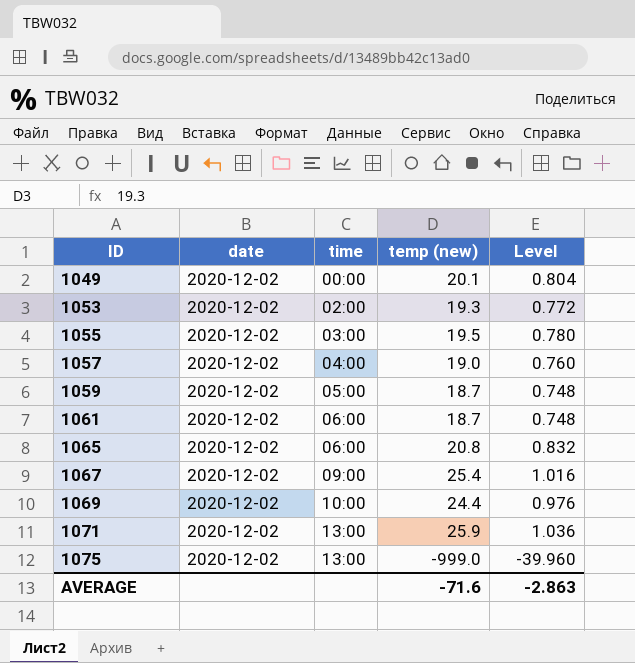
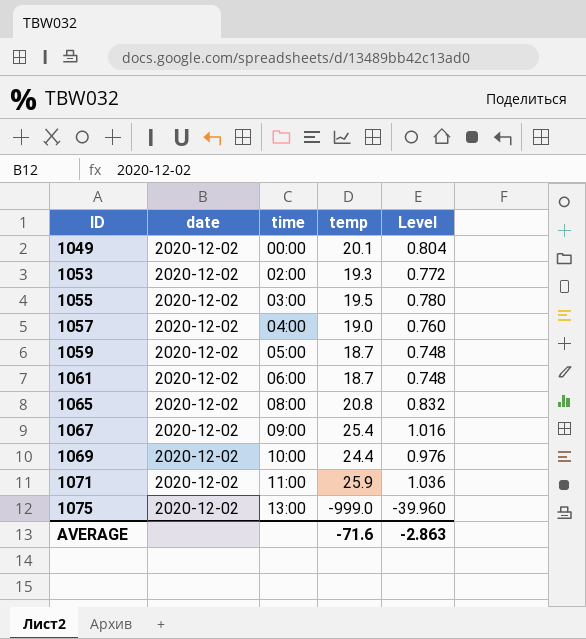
column name: temp (new) -> temp
1065 | time: 06:00 -> 08:00
1071 | time: 13:00 -> 11:00

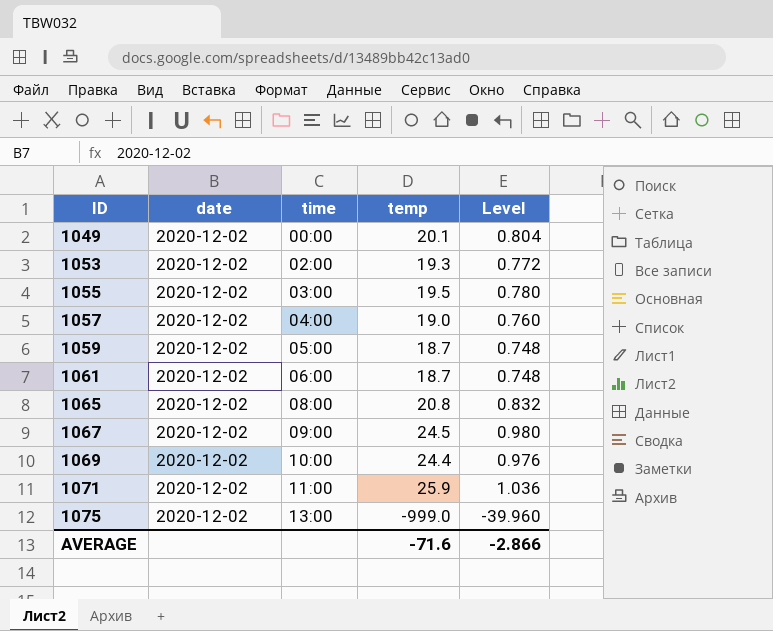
1067 | temp: 25.4 -> 24.5
1067 | Level: 1.016 -> 0.980
AVERAGE | Level: -2.863 -> -2.866

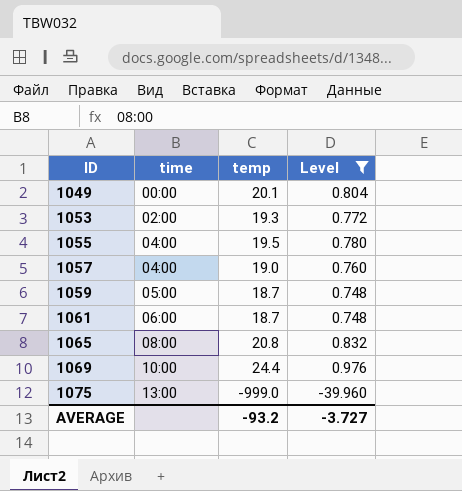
filter: none -> Level <= 0.976
column date | position: 2 -> none
1055 | time: 03:00 -> 04:00
AVERAGE | temp: -71.6 -> -93.2
AVERAGE | Level: -2.866 -> -3.727

